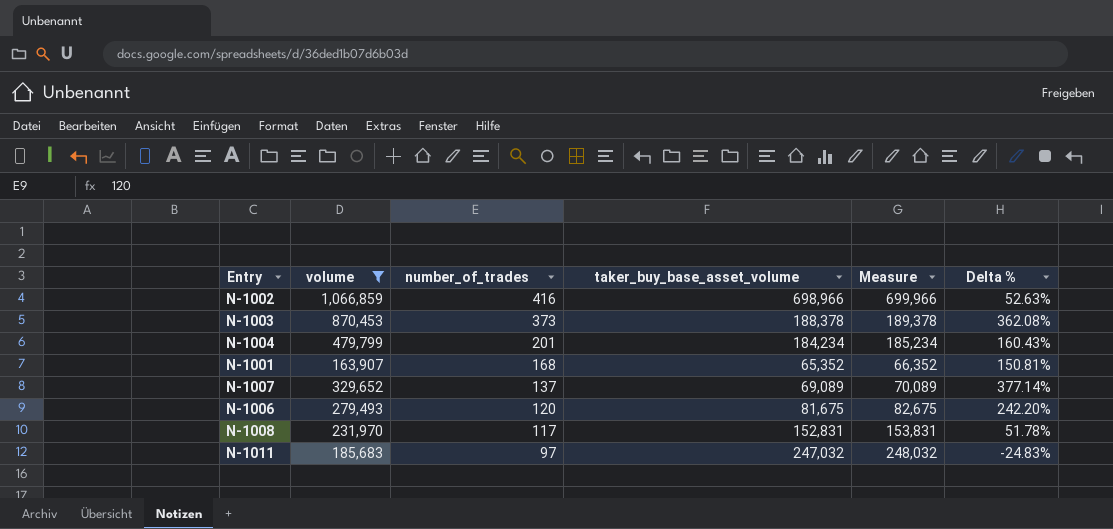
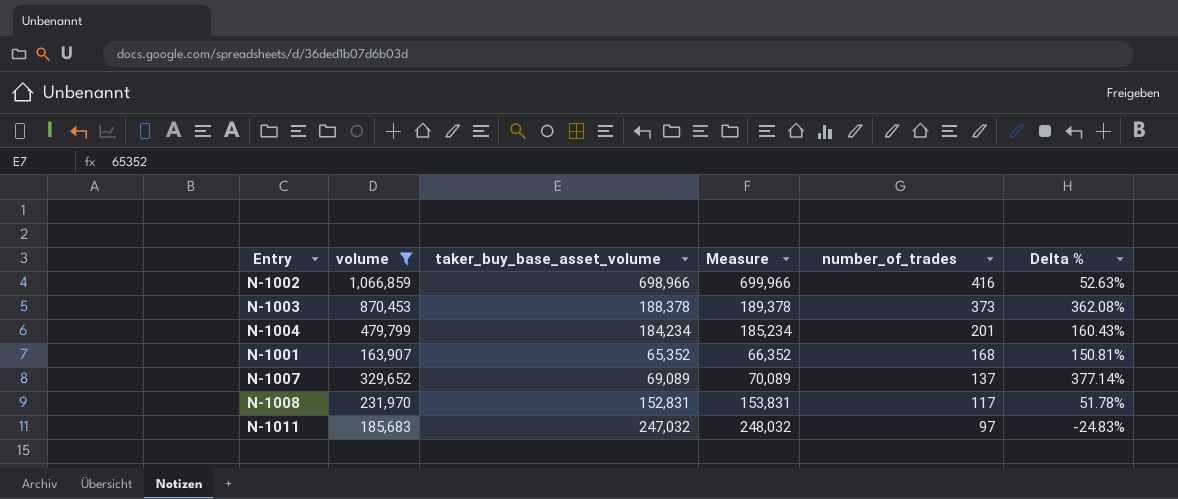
column number_of_trades | position: 3 -> 5
row N-1006: 279,493 | 120 | 81,675 | 82,675 | 242.20% -> none

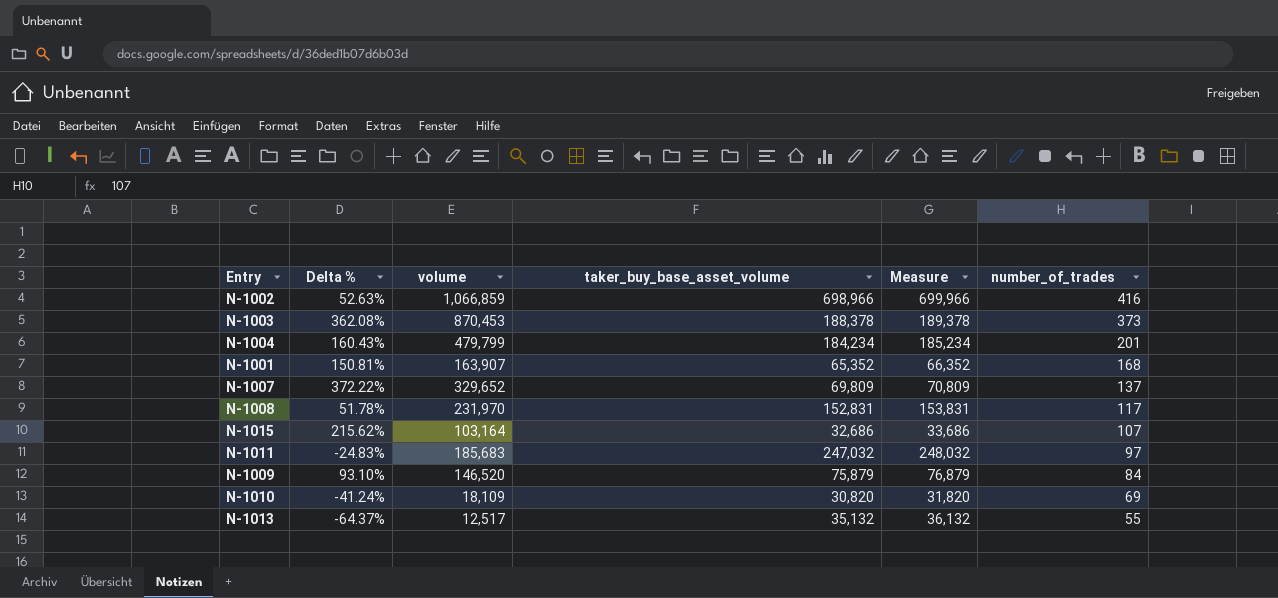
filter: volume >= 163,907 -> none
column Delta % | position: 6 -> 2
N-1007 | Delta %: 377.14% -> 372.22%
N-1007 | taker_buy_base_asset_volume: 69,089 -> 69,809
N-1007 | Measure: 70,089 -> 70,809

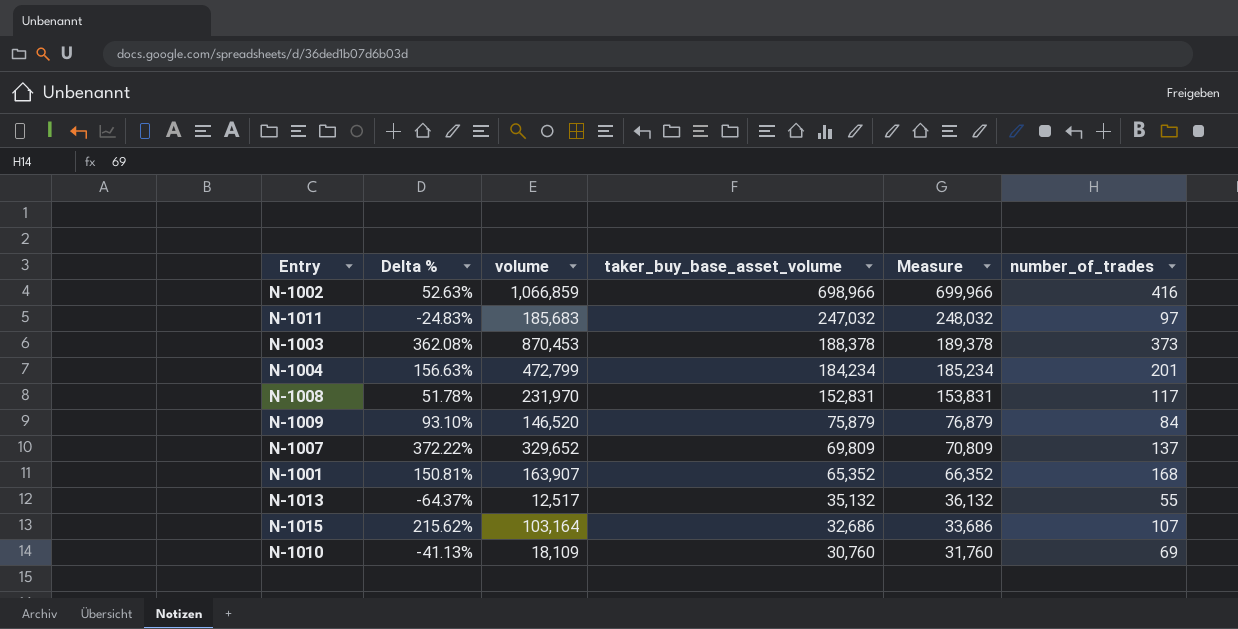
row order: number_of_trades descending -> taker_buy_base_asset_volume descending
N-1004 | Delta %: 160.43% -> 156.63%
N-1004 | volume: 479,799 -> 472,799
N-1010 | Delta %: -41.24% -> -41.13%
N-1010 | taker_buy_base_asset_volume: 30,820 -> 30,760
N-1010 | Measure: 31,820 -> 31,760

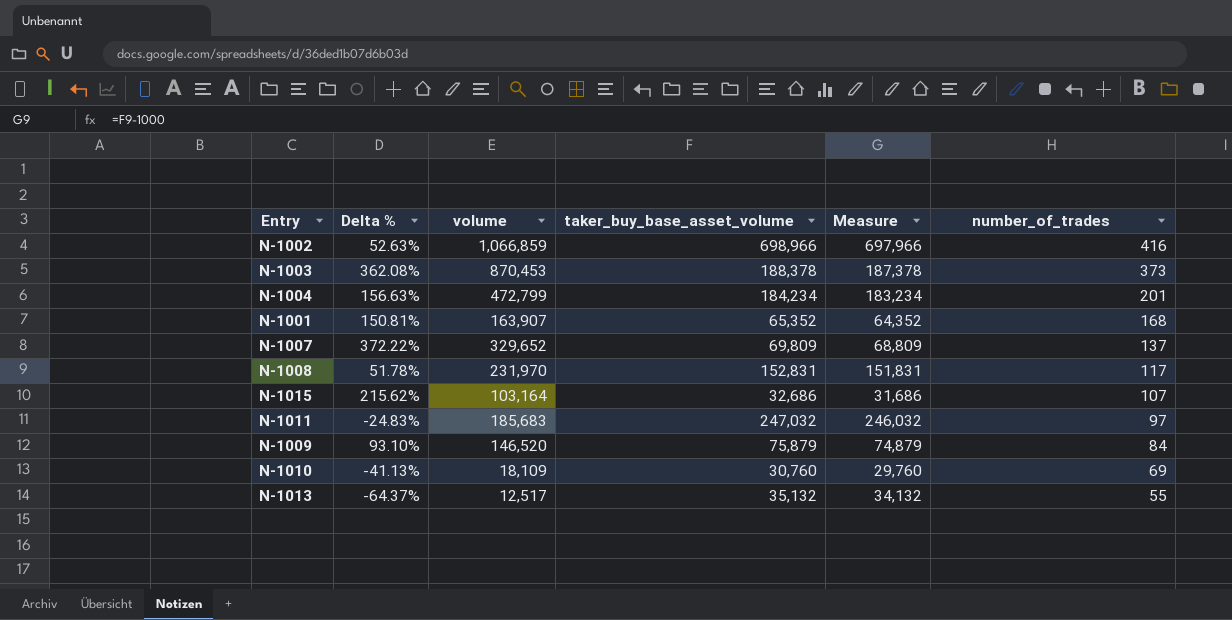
row order: taker_buy_base_asset_volume descending -> number_of_trades descending
column Measure | formula: [taker_buy_base_asset_volume] + 1000 -> [taker_buy_base_asset_volume] - 1000

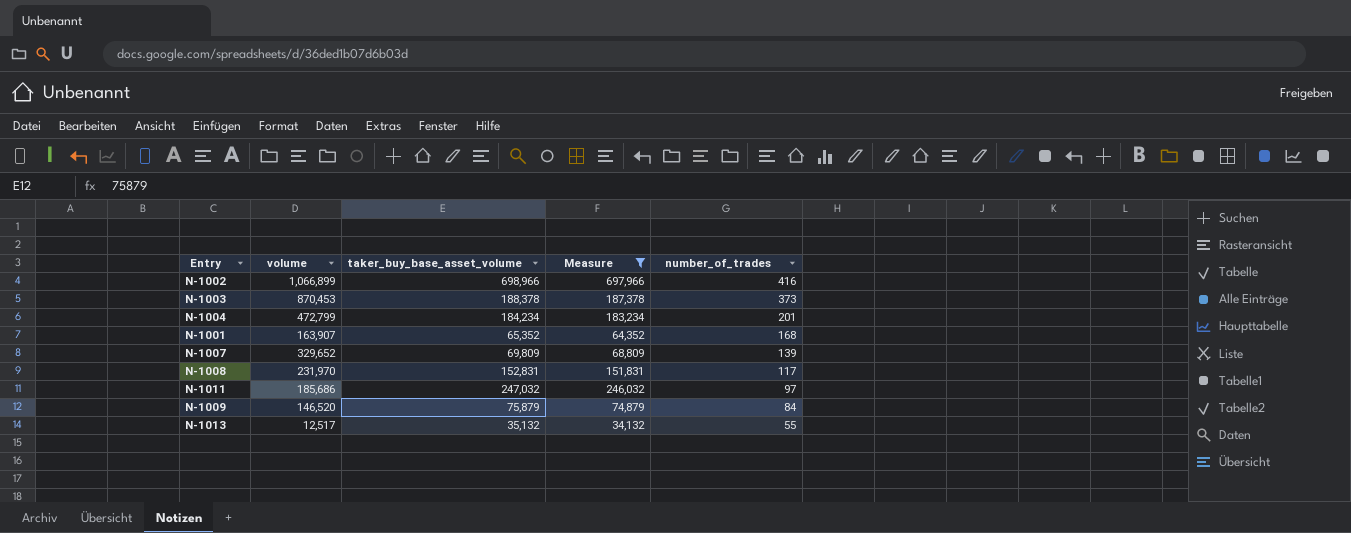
filter: none -> Measure >= 34,132
column Delta % | formula: ([volume] - [taker_buy_base_asset_volume]) / [taker_buy_base_asset_volume] -> none
N-1002 | volume: 1,066,859 -> 1,066,899
N-1007 | number_of_trades: 137 -> 139
N-1011 | volume: 185,683 -> 185,686

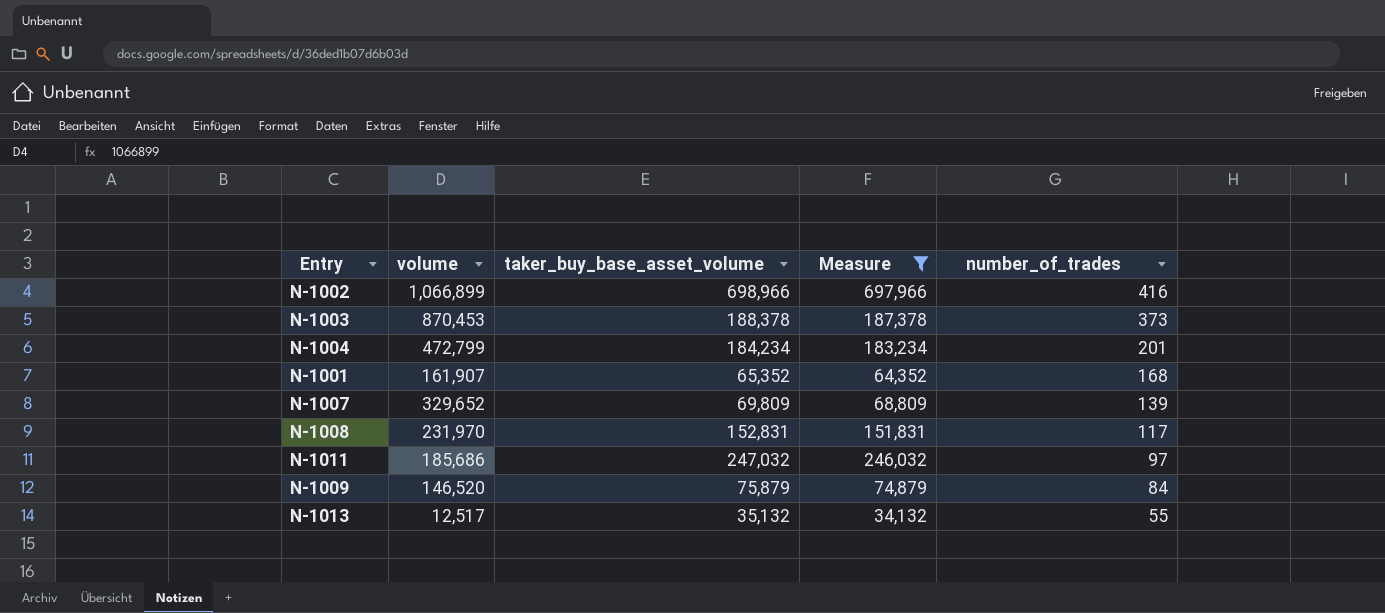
N-1001 | volume: 163,907 -> 161,907

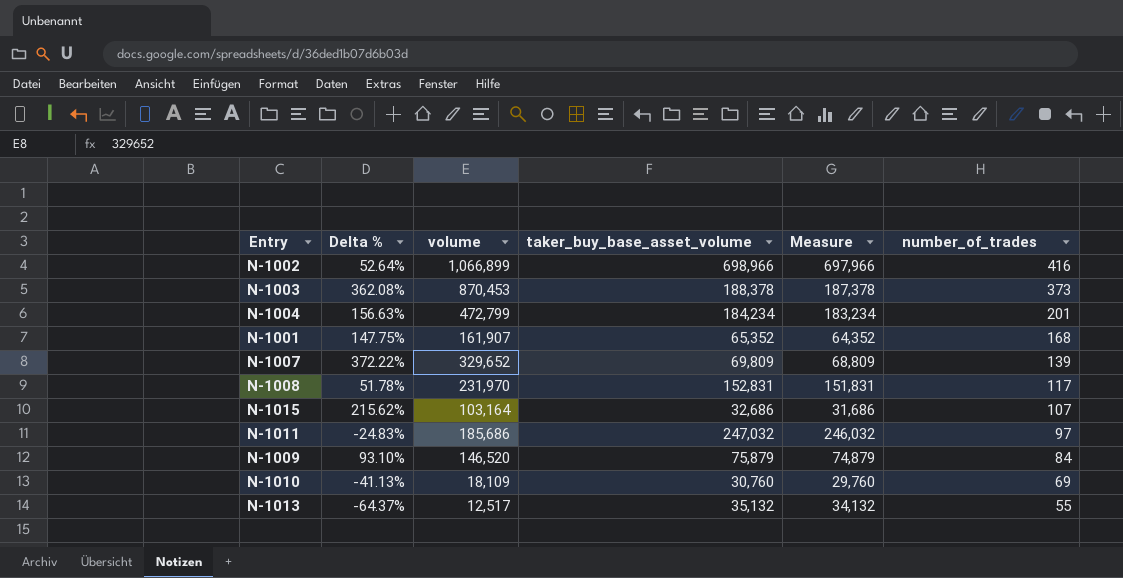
filter: Measure >= 34,132 -> none
column Delta % | formula: none -> ([volume] - [taker_buy_base_asset_volume]) / [taker_buy_base_asset_volume]

